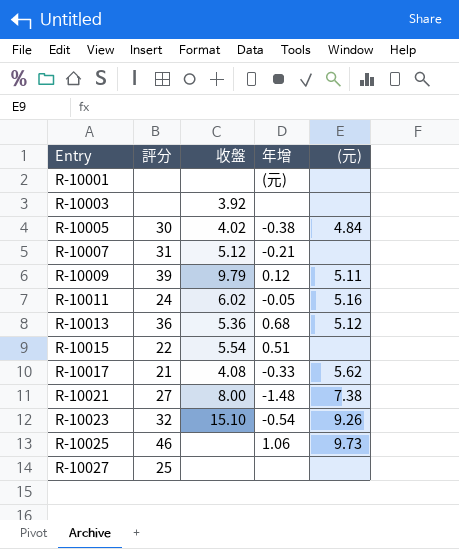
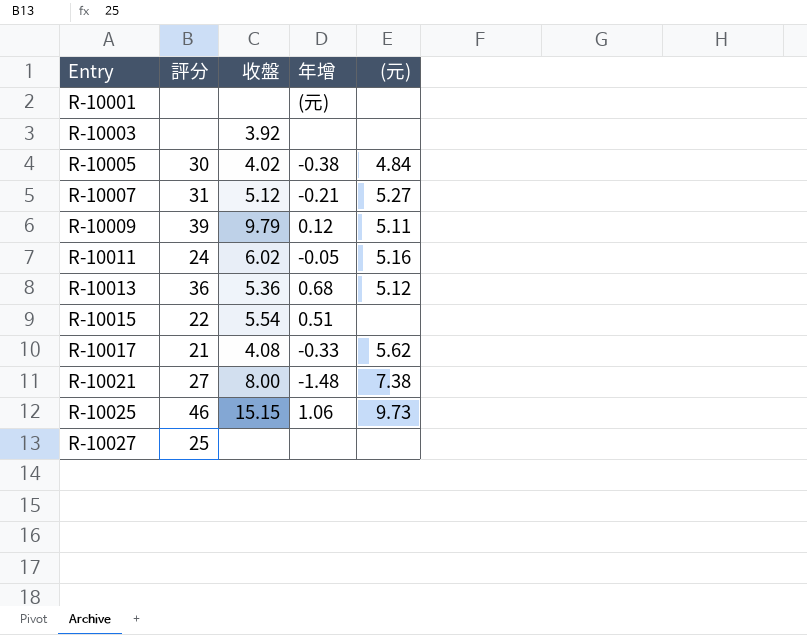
row R-10023: 32 | 15.10 | -0.54 | 9.26 -> none
R-10007 | (元): none -> 5.27
R-10025 | 收盤: none -> 15.15

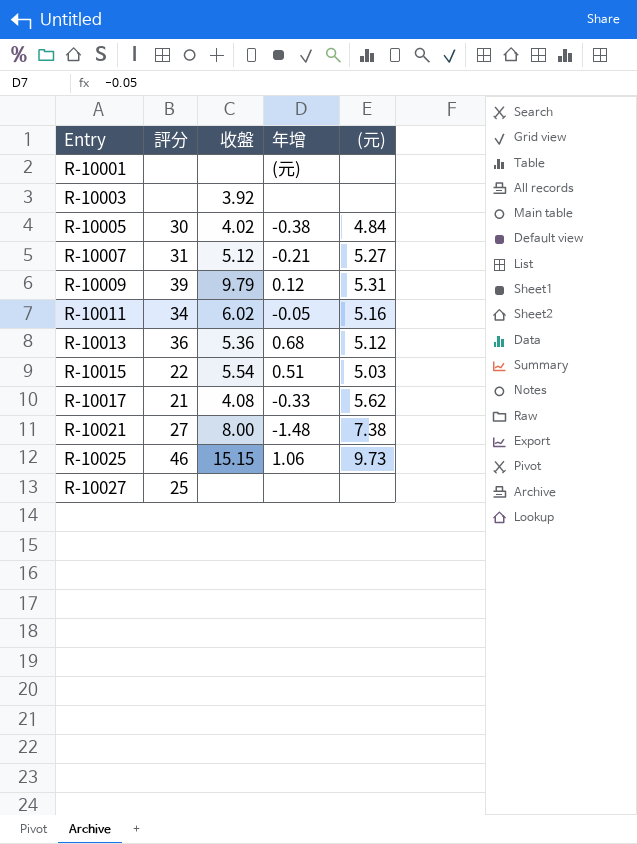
R-10009 | (元): 5.11 -> 5.31
R-10011 | 評分: 24 -> 34
R-10015 | (元): none -> 5.03

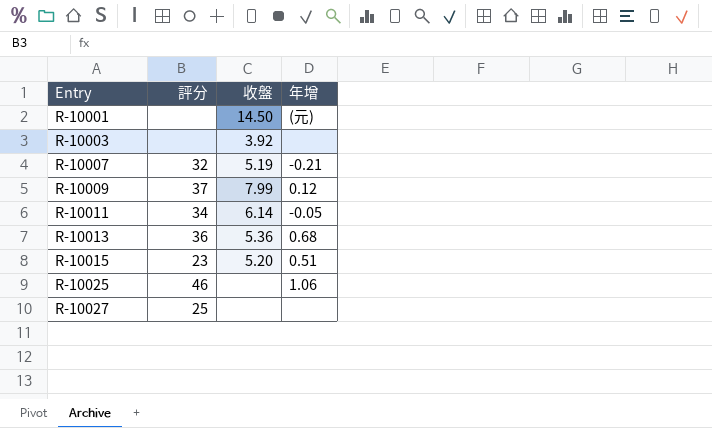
column (元) | position: 5 -> none
row R-10005: 30 | 4.02 | -0.38 | 4.84 -> none
row R-10017: 21 | 4.08 | -0.33 | 5.62 -> none
row R-10021: 27 | 8.00 | -1.48 | 7.38 -> none
R-10001 | 收盤: none -> 14.50
R-10007 | 評分: 31 -> 32
R-10007 | 收盤: 5.12 -> 5.19
R-10009 | 評分: 39 -> 37
R-10009 | 收盤: 9.79 -> 7.99
R-10011 | 收盤: 6.02 -> 6.14
R-10015 | 評分: 22 -> 23
R-10015 | 收盤: 5.54 -> 5.20
R-10025 | 收盤: 15.15 -> none

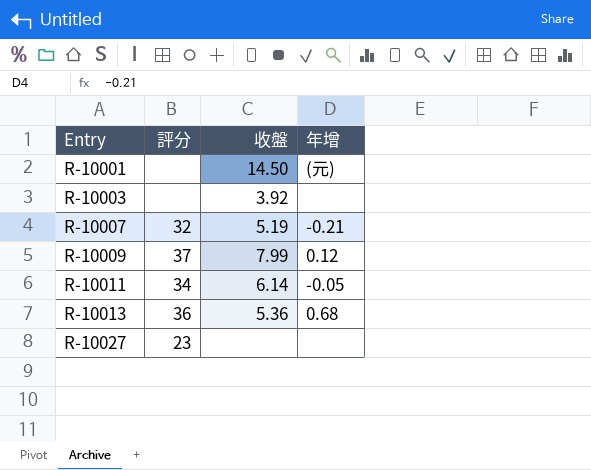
row R-10015: 23 | 5.20 | 0.51 -> none
row R-10025: 46 | none | 1.06 -> none
R-10027 | 評分: 25 -> 23

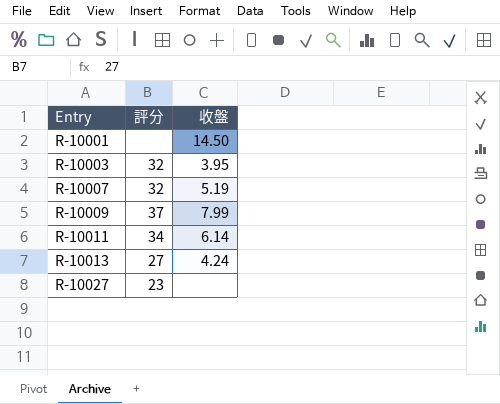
column 年增 | position: 4 -> none
R-10003 | 評分: none -> 32
R-10003 | 收盤: 3.92 -> 3.95
R-10013 | 評分: 36 -> 27
R-10013 | 收盤: 5.36 -> 4.24

